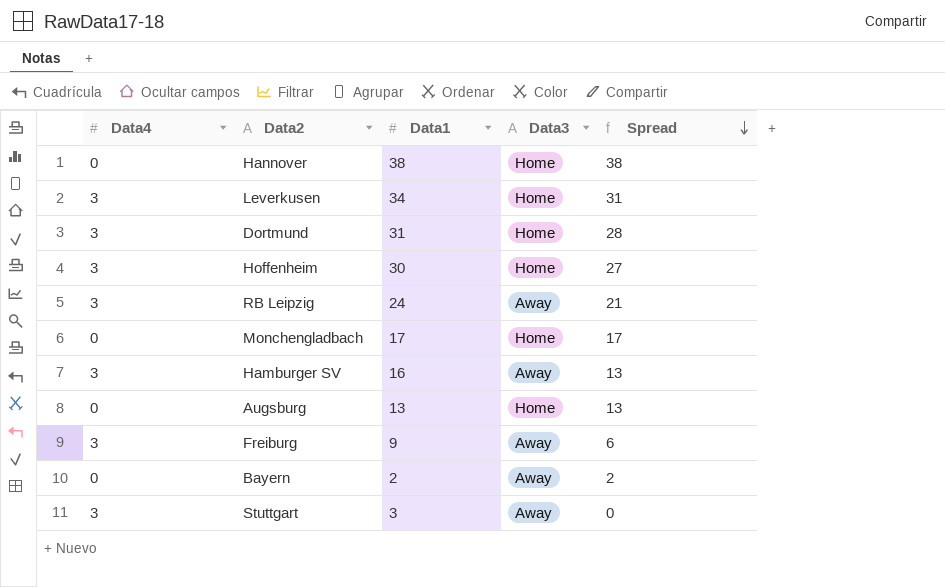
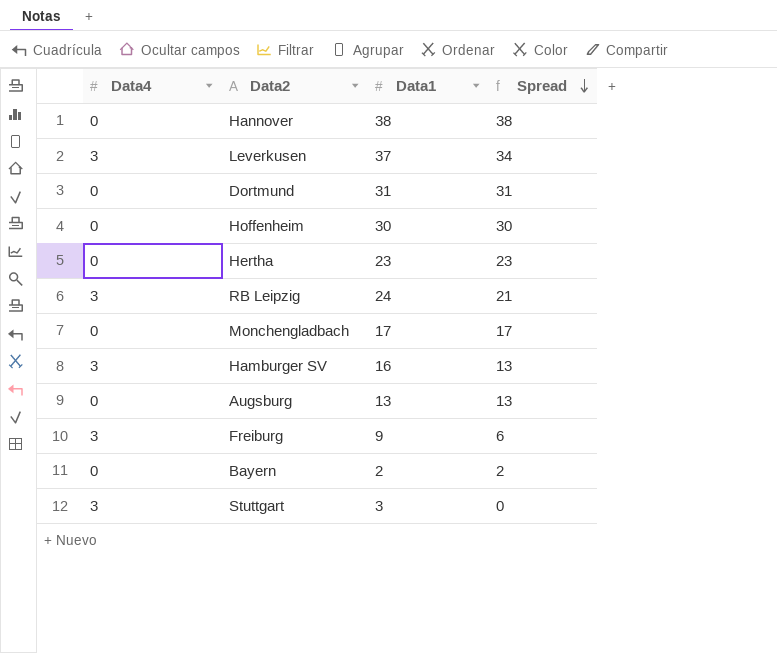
column Data3 | position: 4 -> none
Leverkusen | Data1: 34 -> 37
Leverkusen | Spread: 31 -> 34
Dortmund | Data4: 3 -> 0
Dortmund | Spread: 28 -> 31
Hoffenheim | Data4: 3 -> 0
Hoffenheim | Spread: 27 -> 30
row Hertha: none -> 0 | 23 | 23

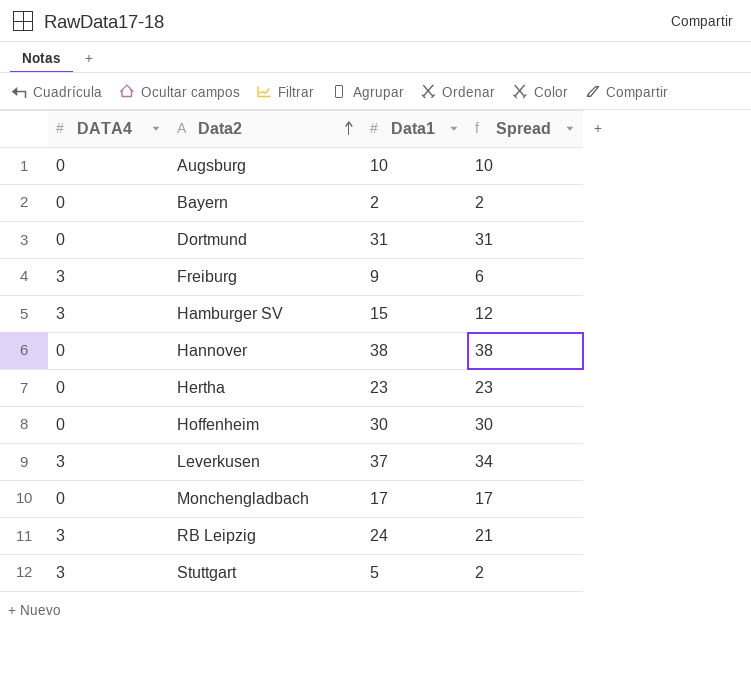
row order: Spread descending -> Data2 ascending
column name: Data4 -> DATA4
Augsburg | Data1: 13 -> 10
Augsburg | Spread: 13 -> 10
Hamburger SV | Data1: 16 -> 15
Hamburger SV | Spread: 13 -> 12
Stuttgart | Data1: 3 -> 5
Stuttgart | Spread: 0 -> 2

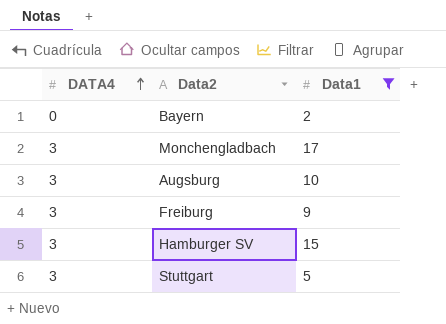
filter: none -> Data1 <= 17
row order: Data2 ascending -> DATA4 ascending
column Spread | formula: [Data1] - [DATA4] -> none
Monchengladbach | DATA4: 0 -> 3
Augsburg | DATA4: 0 -> 3

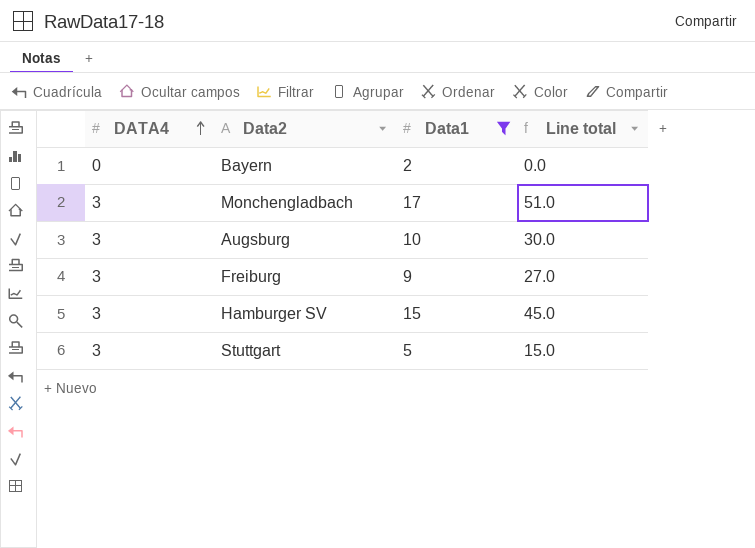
column Line total | formula: none -> [DATA4] * [Data1]

